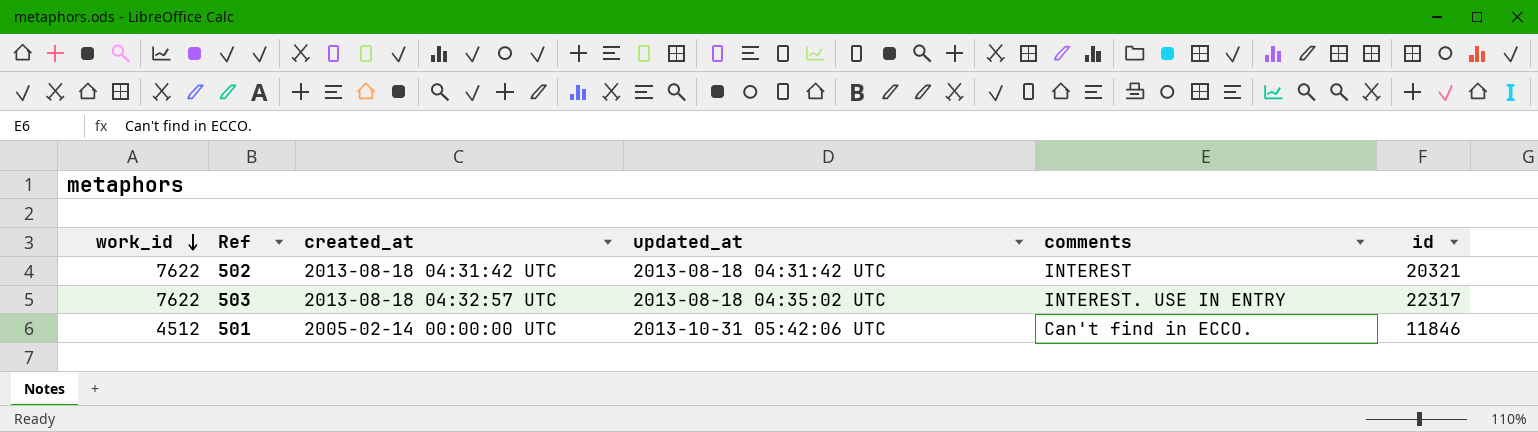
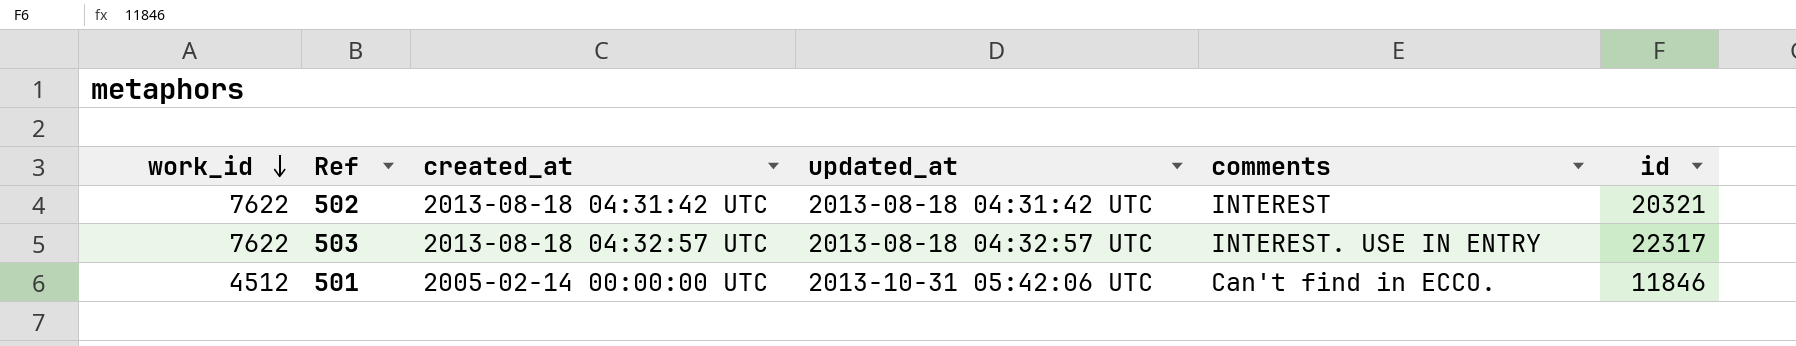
503 | updated_at: 2013-08-18 04:35:02 UTC -> 2013-08-18 04:32:57 UTC

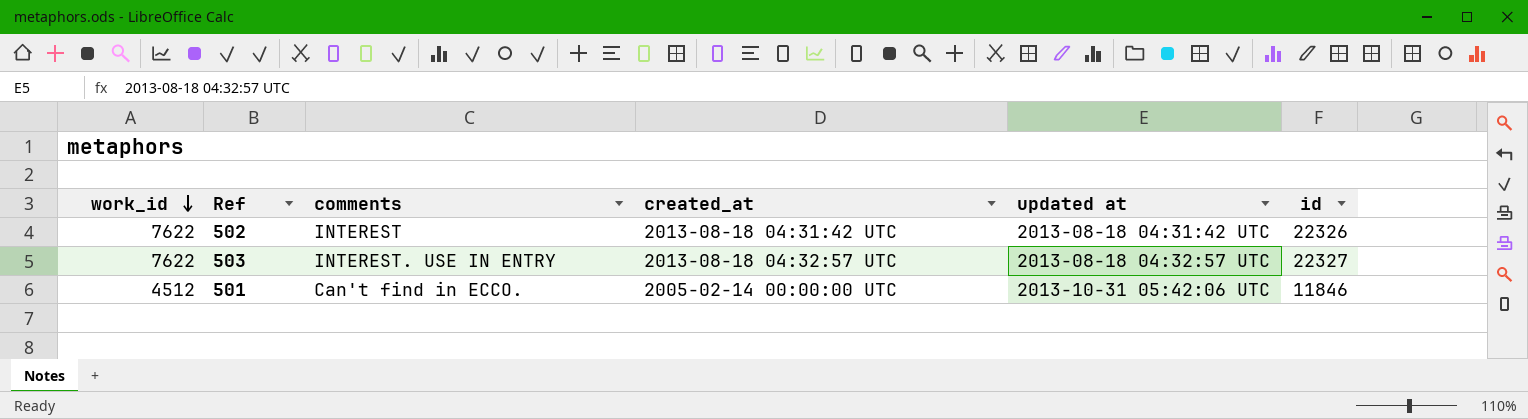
column comments | position: 5 -> 3
column name: updated_at -> updated at
502 | id: 20321 -> 22326
503 | id: 22317 -> 22327

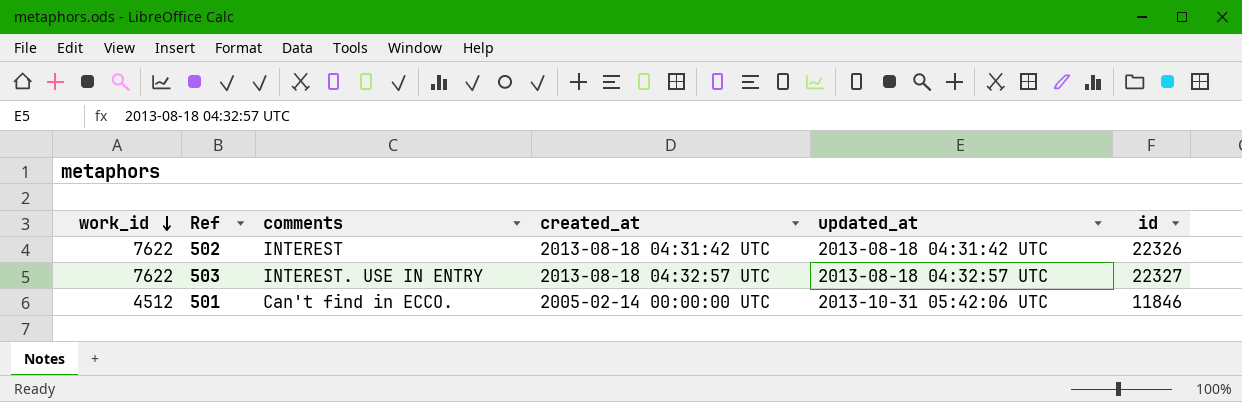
column name: updated at -> updated_at

